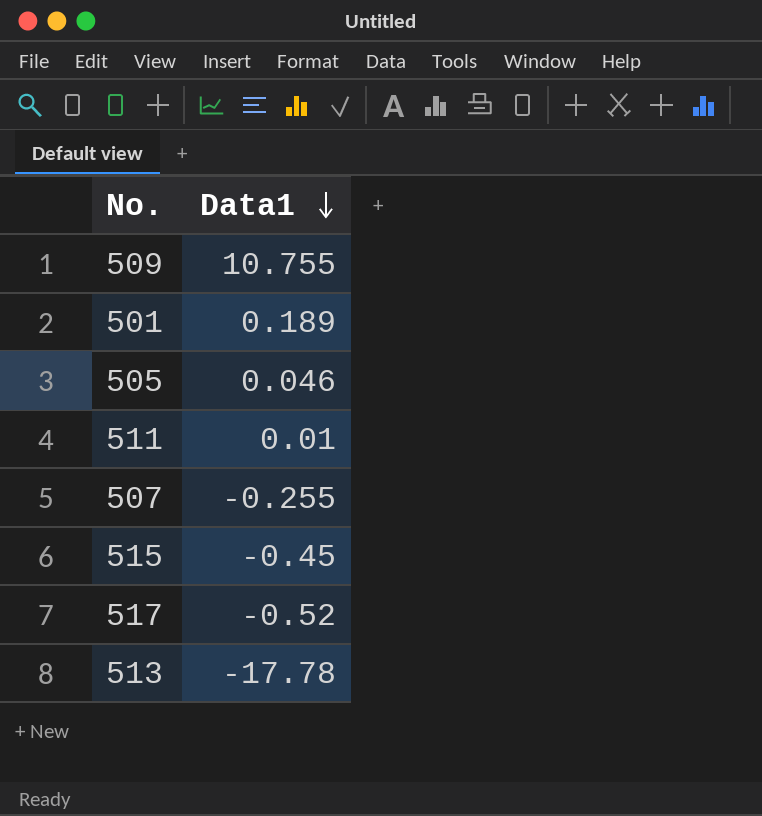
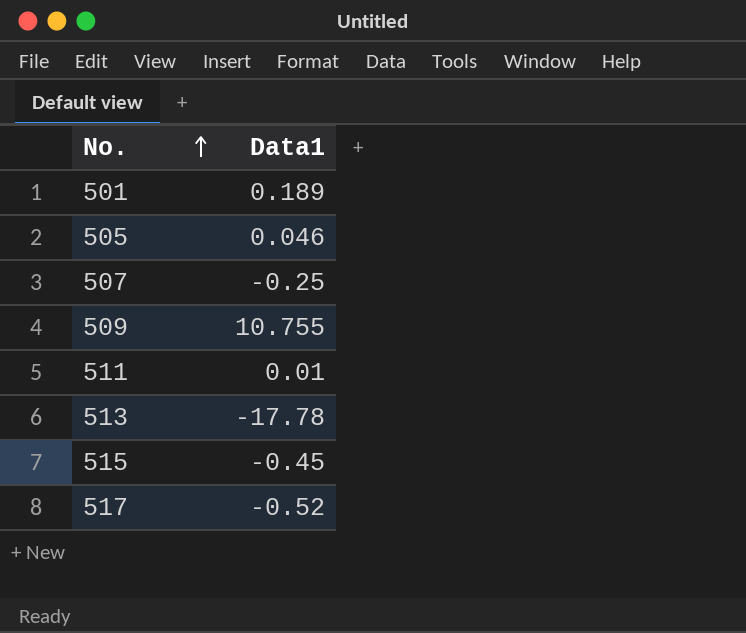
row order: Data1 descending -> No. ascending
507 | Data1: -0.255 -> -0.25

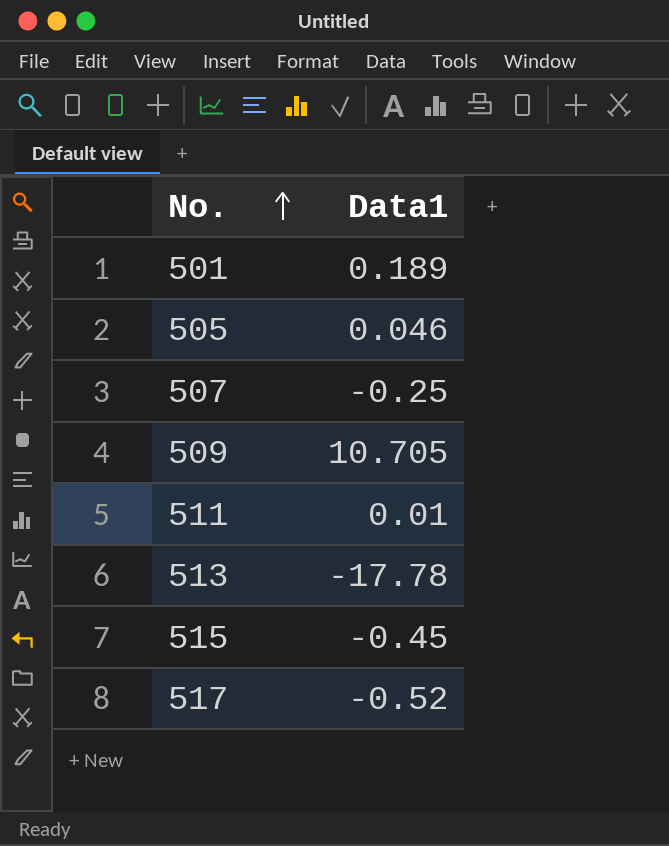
509 | Data1: 10.755 -> 10.705

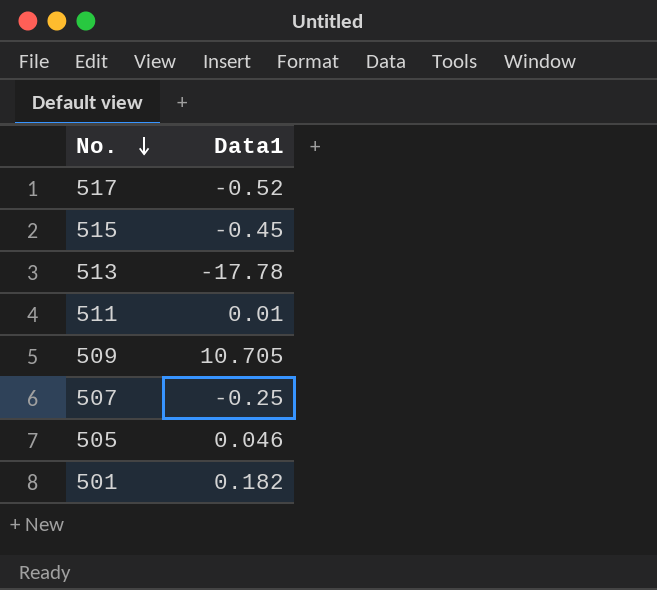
row order: No. ascending -> No. descending
501 | Data1: 0.189 -> 0.182

